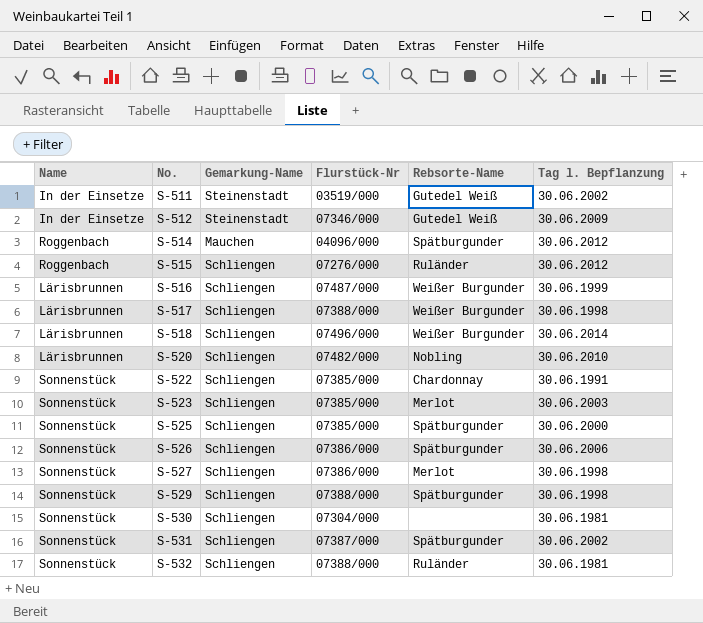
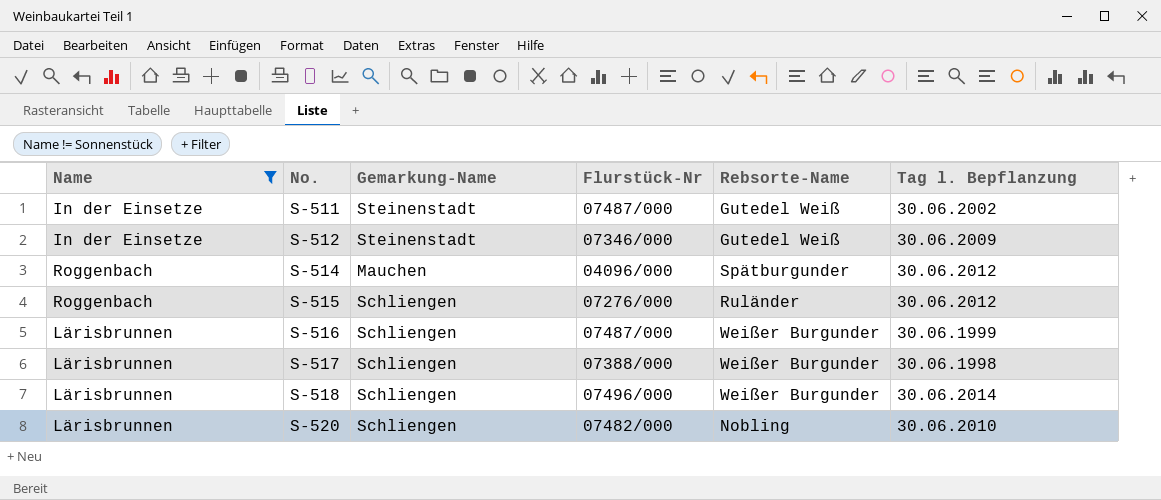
filter: none -> Name != Sonnenstück
S-511 | Flurstück-Nr: 03519/000 -> 07487/000

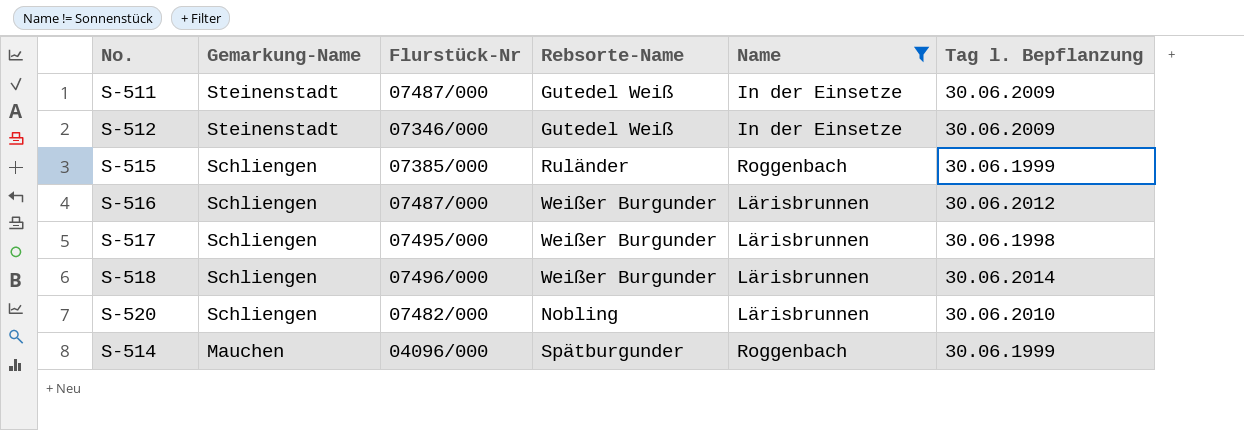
row order: No. ascending -> Gemarkung-Name descending
column Name | position: 1 -> 5
S-511 | Tag l. Bepflanzung: 30.06.2002 -> 30.06.2009
S-515 | Flurstück-Nr: 07276/000 -> 07385/000
S-515 | Tag l. Bepflanzung: 30.06.2012 -> 30.06.1999
S-516 | Tag l. Bepflanzung: 30.06.1999 -> 30.06.2012
S-517 | Flurstück-Nr: 07388/000 -> 07495/000
S-514 | Tag l. Bepflanzung: 30.06.2012 -> 30.06.1999

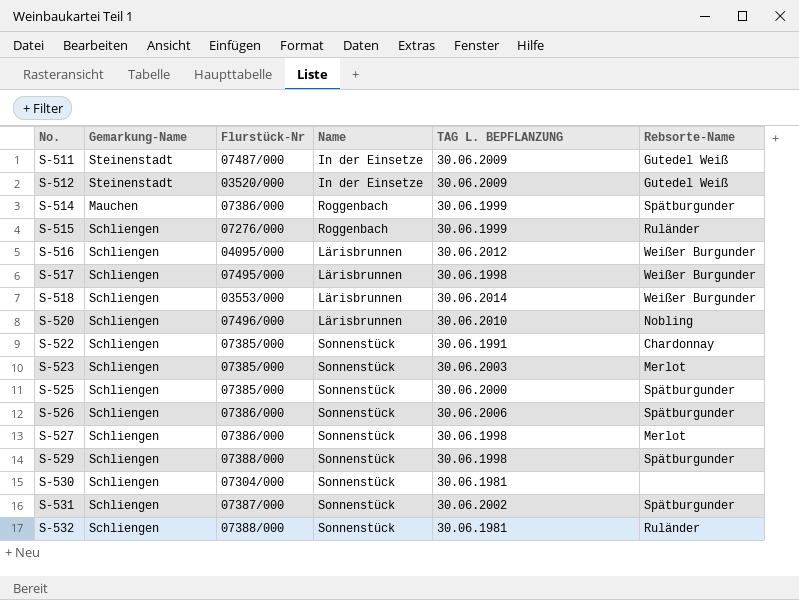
filter: Name != Sonnenstück -> none
row order: Gemarkung-Name descending -> No. ascending
column name: Tag l. Bepflanzung -> TAG L. BEPFLANZUNG
column Rebsorte-Name | position: 4 -> 6
S-512 | Flurstück-Nr: 07346/000 -> 03520/000
S-514 | Flurstück-Nr: 04096/000 -> 07386/000
S-515 | Flurstück-Nr: 07385/000 -> 07276/000
S-516 | Flurstück-Nr: 07487/000 -> 04095/000
S-518 | Flurstück-Nr: 07496/000 -> 03553/000
S-520 | Flurstück-Nr: 07482/000 -> 07496/000

